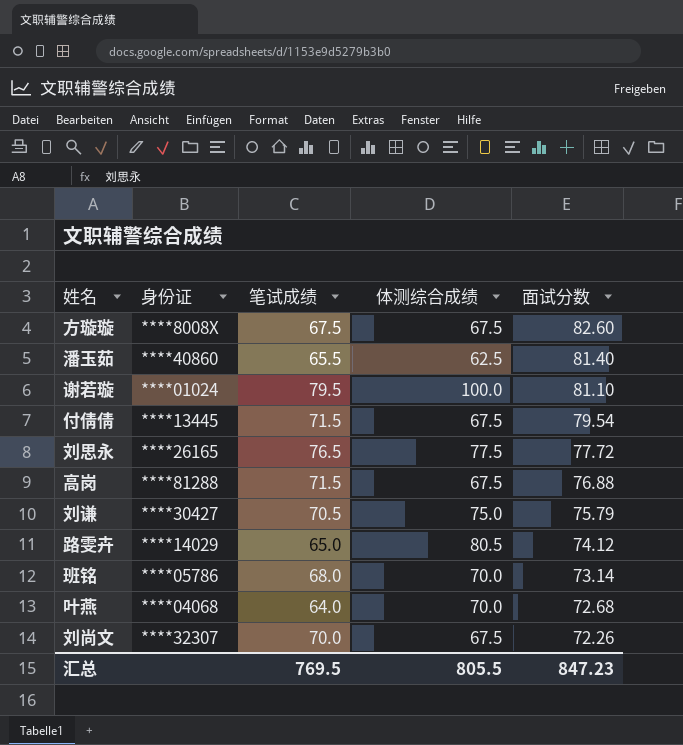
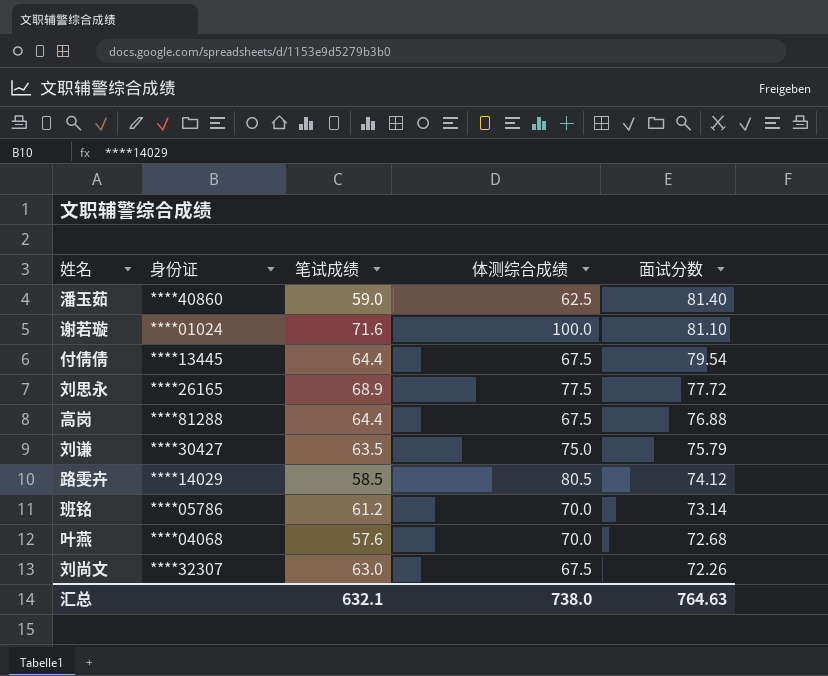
row 方璇璇: ****8008X | 67.5 | 67.5 | 82.60 -> none
潘玉茹 | 笔试成绩: 65.5 -> 59.0
谢若璇 | 笔试成绩: 79.5 -> 71.6
付倩倩 | 笔试成绩: 71.5 -> 64.4
刘思永 | 笔试成绩: 76.5 -> 68.9
高岗 | 笔试成绩: 71.5 -> 64.4
刘谦 | 笔试成绩: 70.5 -> 63.5
路雯卉 | 笔试成绩: 65.0 -> 58.5
班铭 | 笔试成绩: 68.0 -> 61.2
叶燕 | 笔试成绩: 64.0 -> 57.6
刘尚文 | 笔试成绩: 70.0 -> 63.0
汇总 | 笔试成绩: 769.5 -> 632.1
汇总 | 体测综合成绩: 805.5 -> 738.0
汇总 | 面试分数: 847.23 -> 764.63

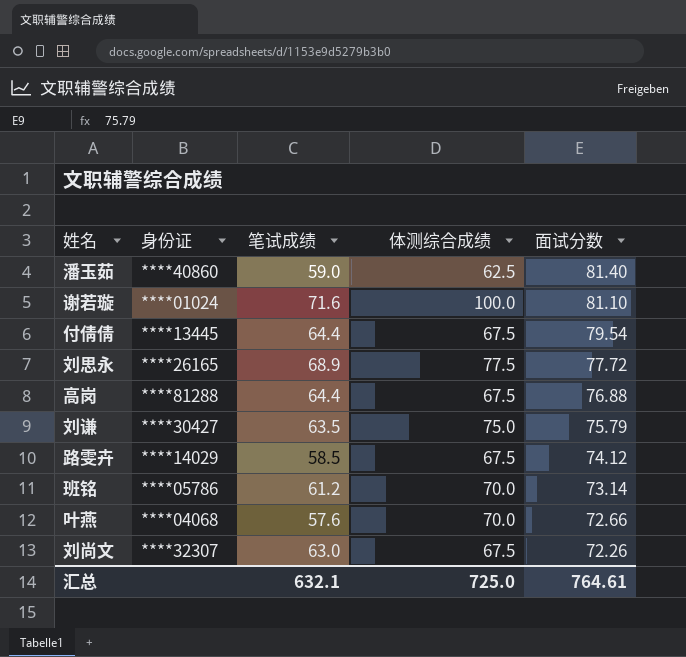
路雯卉 | 体测综合成绩: 80.5 -> 67.5
叶燕 | 面试分数: 72.68 -> 72.66
汇总 | 体测综合成绩: 738.0 -> 725.0
汇总 | 面试分数: 764.63 -> 764.61

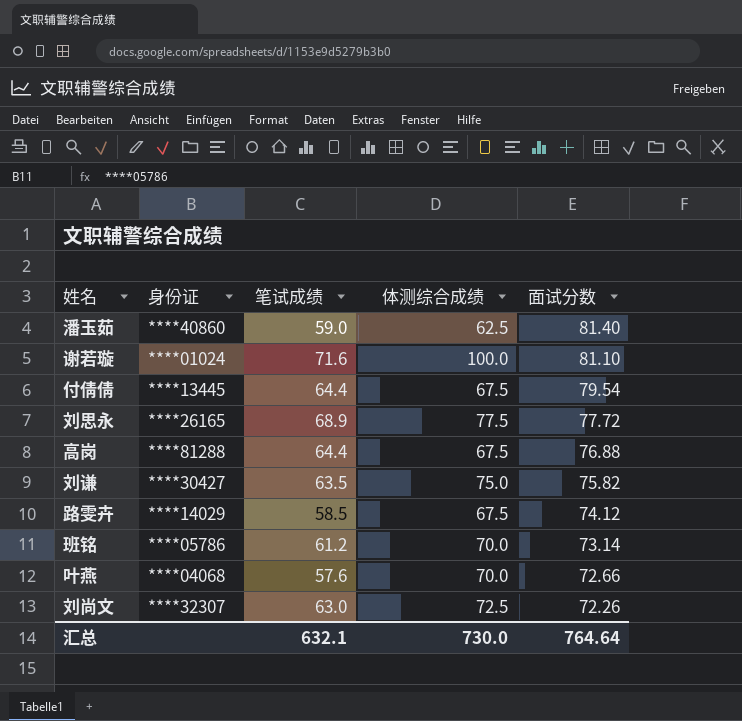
刘谦 | 面试分数: 75.79 -> 75.82
刘尚文 | 体测综合成绩: 67.5 -> 72.5
汇总 | 体测综合成绩: 725.0 -> 730.0
汇总 | 面试分数: 764.61 -> 764.64

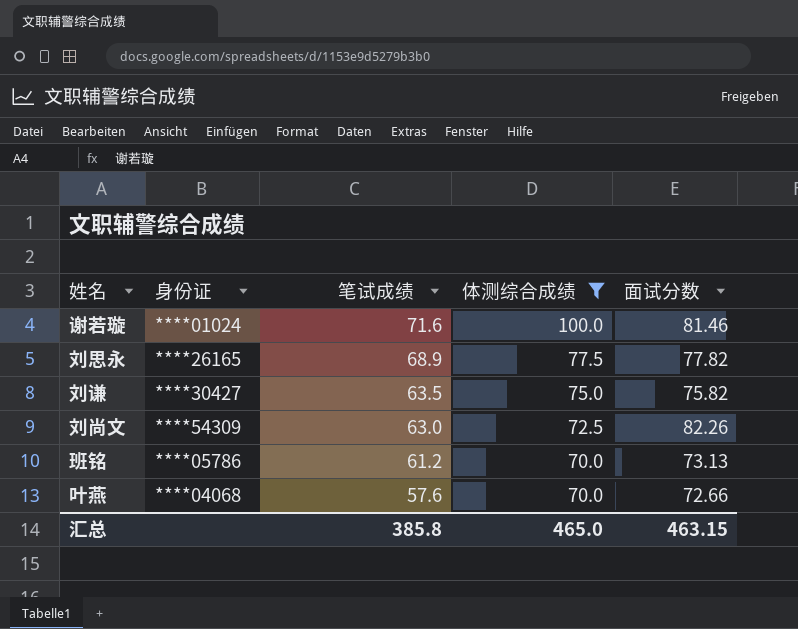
filter: none -> 体测综合成绩 >= 70.0
row order: 面试分数 descending -> 笔试成绩 descending
谢若璇 | 面试分数: 81.10 -> 81.46
刘思永 | 面试分数: 77.72 -> 77.82
刘尚文 | 身份证: ****32307 -> ****54309
刘尚文 | 面试分数: 72.26 -> 82.26
班铭 | 面试分数: 73.14 -> 73.13
汇总 | 笔试成绩: 632.1 -> 385.8
汇总 | 体测综合成绩: 730.0 -> 465.0
汇总 | 面试分数: 764.64 -> 463.15

